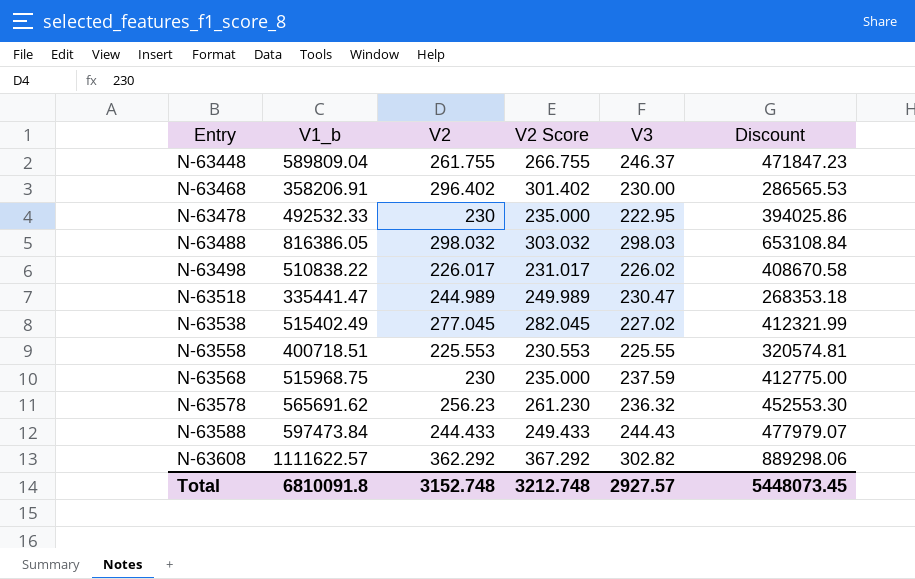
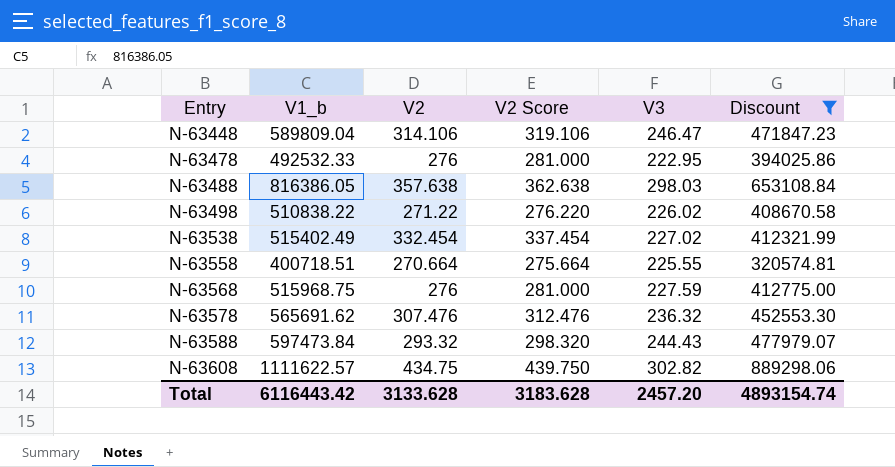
filter: none -> Discount >= 320574.81
N-63448 | V2: 261.755 -> 314.106
N-63448 | V2 Score: 266.755 -> 319.106
N-63448 | V3: 246.37 -> 246.47
N-63478 | V2: 230 -> 276
N-63478 | V2 Score: 235.000 -> 281.000
N-63488 | V2: 298.032 -> 357.638
N-63488 | V2 Score: 303.032 -> 362.638
N-63498 | V2: 226.017 -> 271.22
N-63498 | V2 Score: 231.017 -> 276.220
N-63538 | V2: 277.045 -> 332.454
N-63538 | V2 Score: 282.045 -> 337.454
N-63558 | V2: 225.553 -> 270.664
N-63558 | V2 Score: 230.553 -> 275.664
N-63568 | V2: 230 -> 276
N-63568 | V2 Score: 235.000 -> 281.000
N-63568 | V3: 237.59 -> 227.59
N-63578 | V2: 256.23 -> 307.476
N-63578 | V2 Score: 261.230 -> 312.476
N-63588 | V2: 244.433 -> 293.32
N-63588 | V2 Score: 249.433 -> 298.320
N-63608 | V2: 362.292 -> 434.75
N-63608 | V2 Score: 367.292 -> 439.750
Total | V1_b: 6810091.8 -> 6116443.42
Total | V2: 3152.748 -> 3133.628
Total | V2 Score: 3212.748 -> 3183.628
Total | V3: 2927.57 -> 2457.20
Total | Discount: 5448073.45 -> 4893154.74

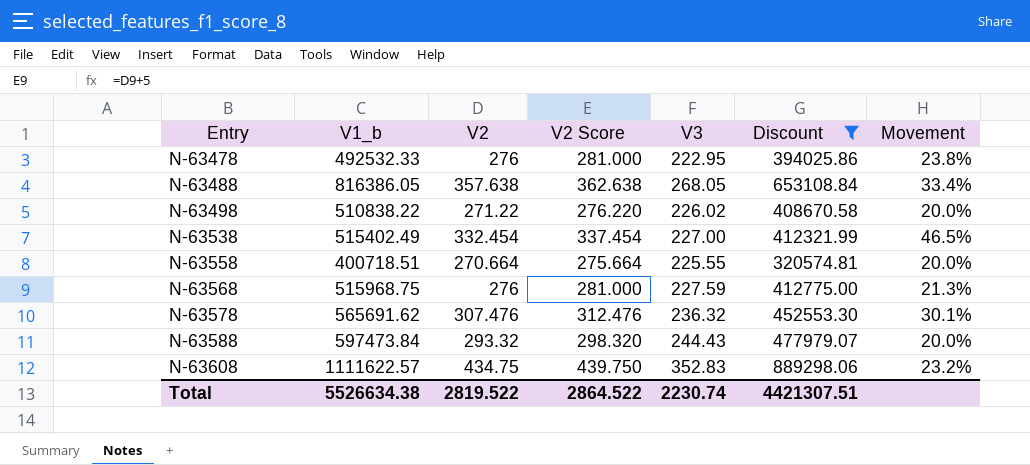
column Movement | formula: none -> ([V2] - [V3]) / [V3]
row N-63448: 589809.04 | 314.106 | 319.106 | 246.47 | 471847.23 -> none
N-63488 | V3: 298.03 -> 268.05
N-63538 | V3: 227.02 -> 227.00
N-63608 | V3: 302.82 -> 352.83
Total | V1_b: 6116443.42 -> 5526634.38
Total | V2: 3133.628 -> 2819.522
Total | V2 Score: 3183.628 -> 2864.522
Total | V3: 2457.20 -> 2230.74
Total | Discount: 4893154.74 -> 4421307.51

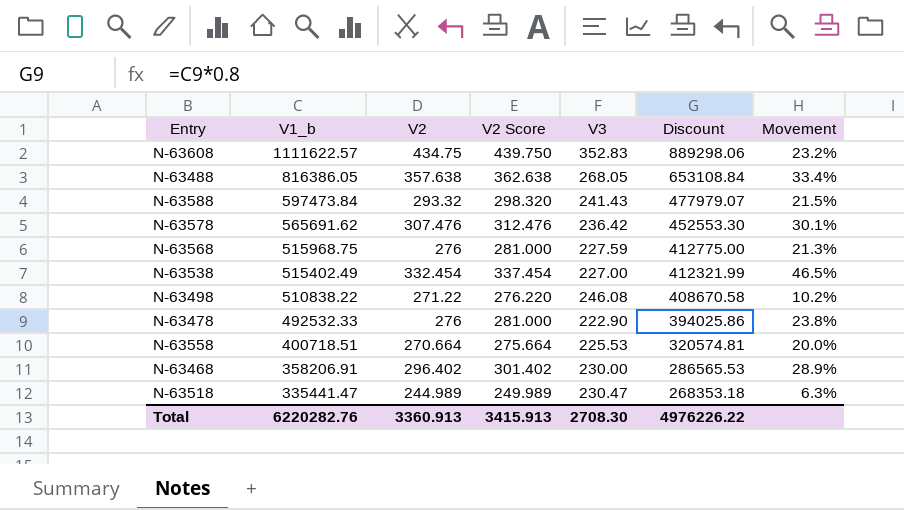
filter: Discount >= 320574.81 -> none
row order: Entry ascending -> V1_b descending
N-63588 | V3: 244.43 -> 241.43
N-63588 | Movement: 20.0% -> 21.5%
N-63578 | V3: 236.32 -> 236.42
N-63498 | V3: 226.02 -> 246.08
N-63498 | Movement: 20.0% -> 10.2%
N-63478 | V3: 222.95 -> 222.90
N-63558 | V3: 225.55 -> 225.53
Total | V1_b: 5526634.38 -> 6220282.76
Total | V2: 2819.522 -> 3360.913
Total | V2 Score: 2864.522 -> 3415.913
Total | V3: 2230.74 -> 2708.30
Total | Discount: 4421307.51 -> 4976226.22

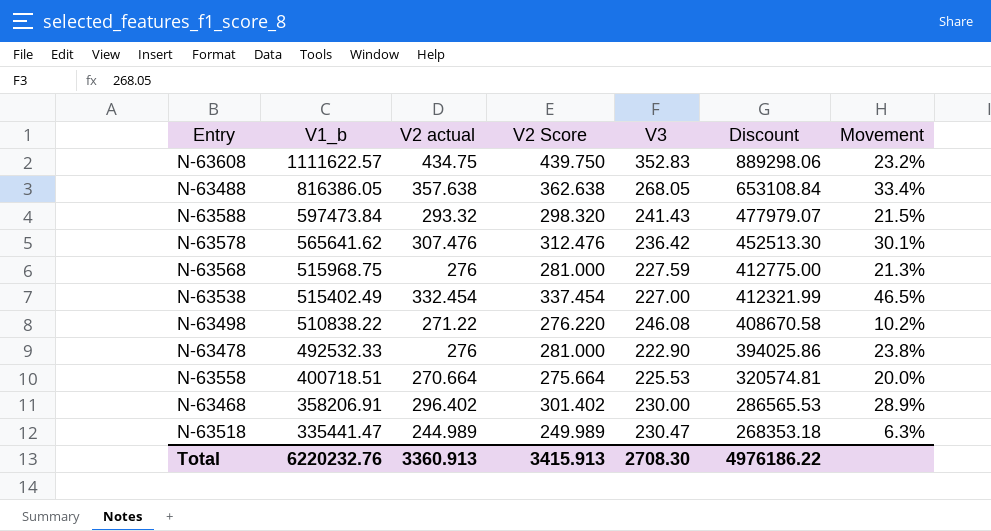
column name: V2 -> V2 actual
N-63578 | V1_b: 565691.62 -> 565641.62
N-63578 | Discount: 452553.30 -> 452513.30
Total | V1_b: 6220282.76 -> 6220232.76
Total | Discount: 4976226.22 -> 4976186.22

